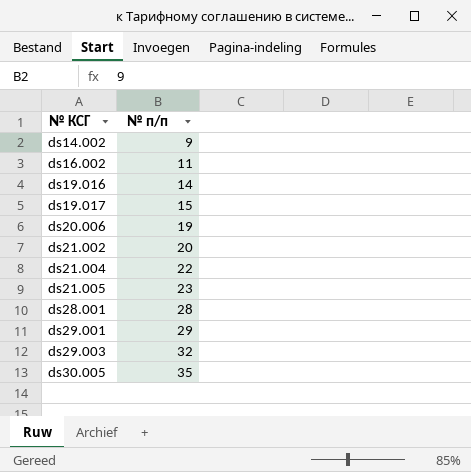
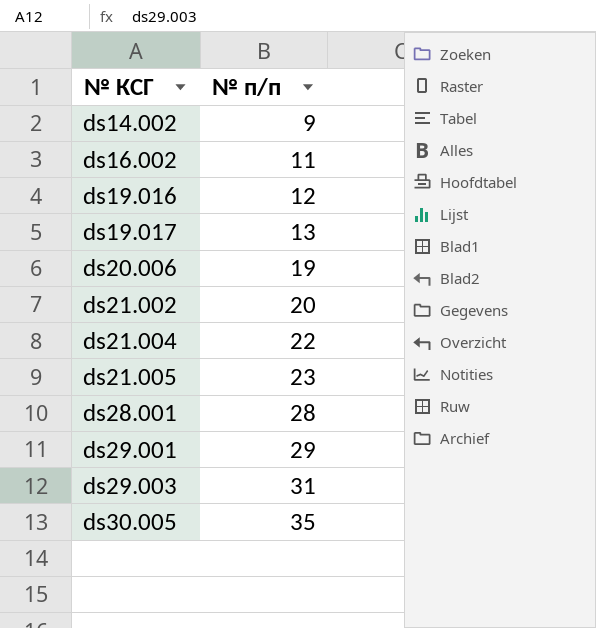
ds19.016 | № п/п: 14 -> 12
ds19.017 | № п/п: 15 -> 13
ds29.003 | № п/п: 32 -> 31

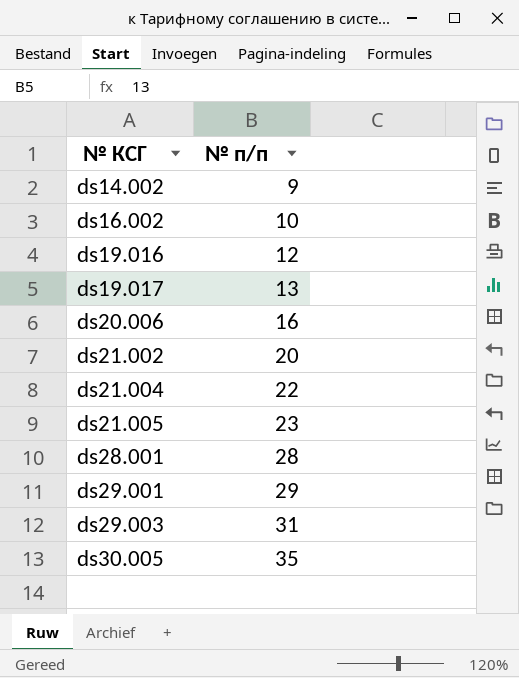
ds16.002 | № п/п: 11 -> 10
ds20.006 | № п/п: 19 -> 16

